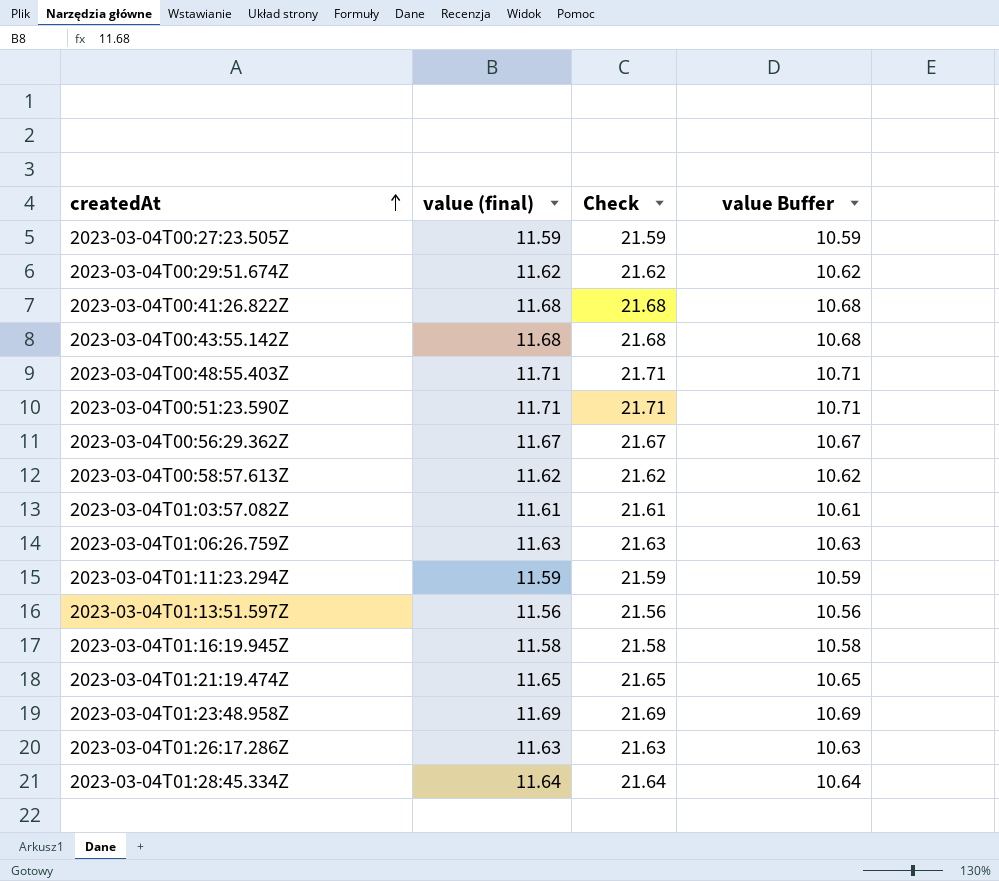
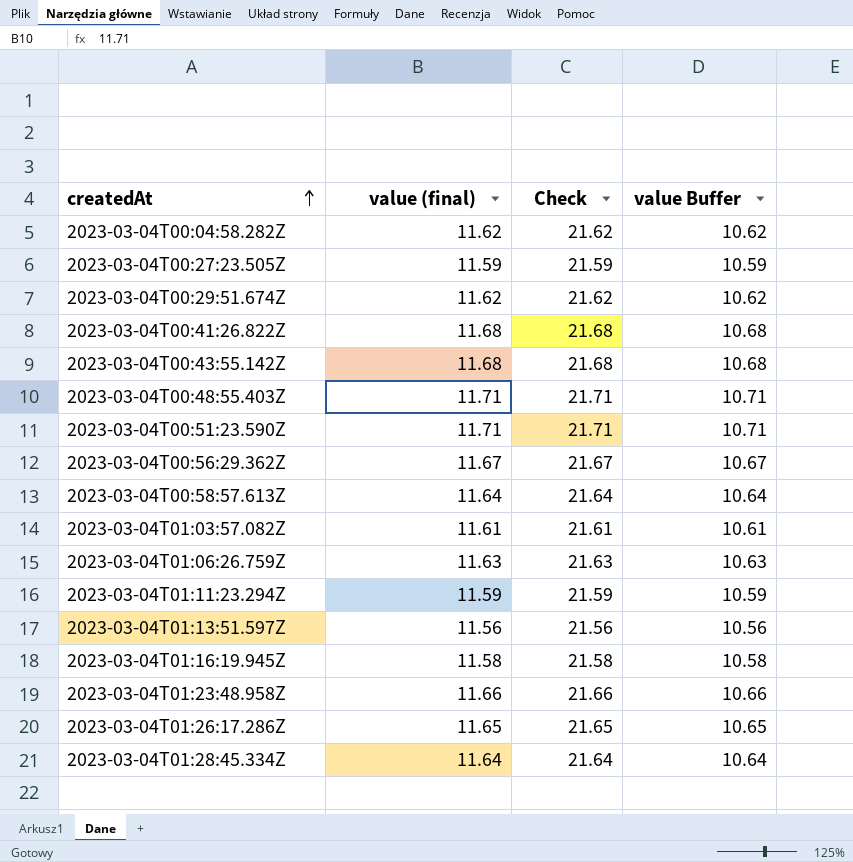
row 2023-03-04T01:21:19.474Z: 11.65 | 21.65 | 10.65 -> none
row 2023-03-04T00:04:58.282Z: none -> 11.62 | 21.62 | 10.62
2023-03-04T00:58:57.613Z | value (final): 11.62 -> 11.64
2023-03-04T00:58:57.613Z | Check: 21.62 -> 21.64
2023-03-04T00:58:57.613Z | value Buffer: 10.62 -> 10.64
2023-03-04T01:23:48.958Z | value (final): 11.69 -> 11.66
2023-03-04T01:23:48.958Z | Check: 21.69 -> 21.66
2023-03-04T01:23:48.958Z | value Buffer: 10.69 -> 10.66
2023-03-04T01:26:17.286Z | value (final): 11.63 -> 11.65
2023-03-04T01:26:17.286Z | Check: 21.63 -> 21.65
2023-03-04T01:26:17.286Z | value Buffer: 10.63 -> 10.65

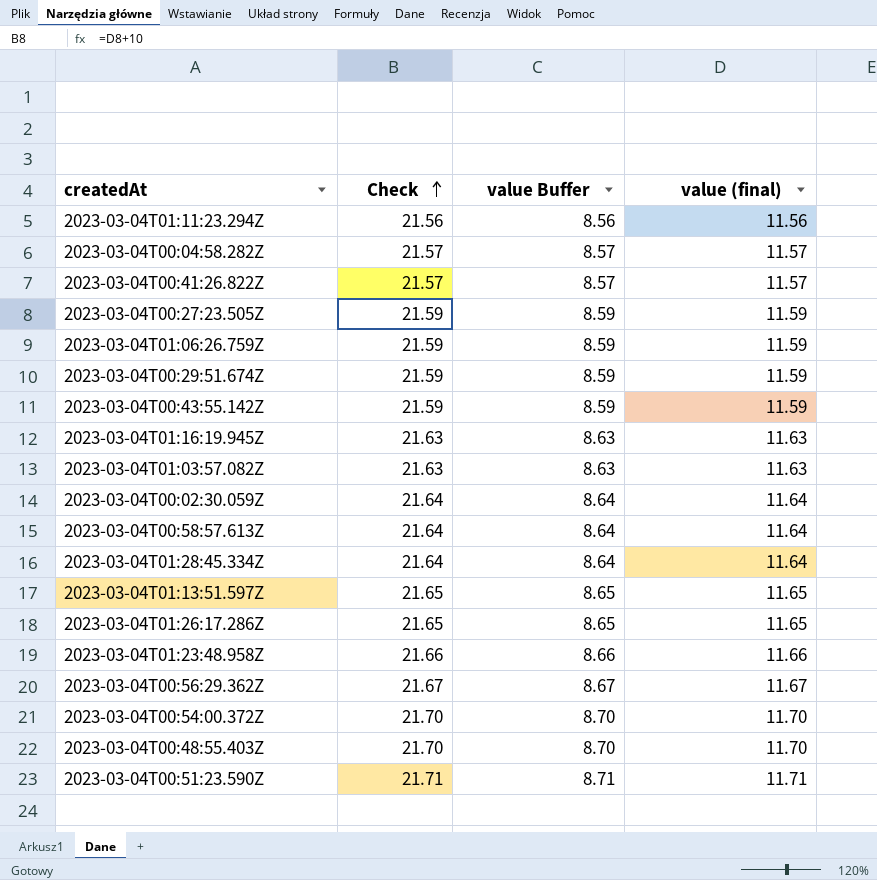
row order: createdAt ascending -> Check ascending
column value Buffer | formula: [value (final)] - 1 -> [value (final)] - 3
column value (final) | position: 2 -> 4
2023-03-04T01:11:23.294Z | Check: 21.59 -> 21.56
2023-03-04T01:11:23.294Z | value (final): 11.59 -> 11.56
2023-03-04T00:04:58.282Z | Check: 21.62 -> 21.57
2023-03-04T00:04:58.282Z | value (final): 11.62 -> 11.57
2023-03-04T00:41:26.822Z | Check: 21.68 -> 21.57
2023-03-04T00:41:26.822Z | value (final): 11.68 -> 11.57
2023-03-04T01:06:26.759Z | Check: 21.63 -> 21.59
2023-03-04T01:06:26.759Z | value (final): 11.63 -> 11.59
2023-03-04T00:29:51.674Z | Check: 21.62 -> 21.59
2023-03-04T00:29:51.674Z | value (final): 11.62 -> 11.59
2023-03-04T00:43:55.142Z | Check: 21.68 -> 21.59
2023-03-04T00:43:55.142Z | value (final): 11.68 -> 11.59
2023-03-04T01:16:19.945Z | Check: 21.58 -> 21.63
2023-03-04T01:16:19.945Z | value (final): 11.58 -> 11.63
2023-03-04T01:03:57.082Z | Check: 21.61 -> 21.63
2023-03-04T01:03:57.082Z | value (final): 11.61 -> 11.63
row 2023-03-04T00:02:30.059Z: none -> 21.64 | 8.64 | 11.64
2023-03-04T01:13:51.597Z | Check: 21.56 -> 21.65
2023-03-04T01:13:51.597Z | value (final): 11.56 -> 11.65
row 2023-03-04T00:54:00.372Z: none -> 21.70 | 8.70 | 11.70
2023-03-04T00:48:55.403Z | Check: 21.71 -> 21.70
2023-03-04T00:48:55.403Z | value (final): 11.71 -> 11.70

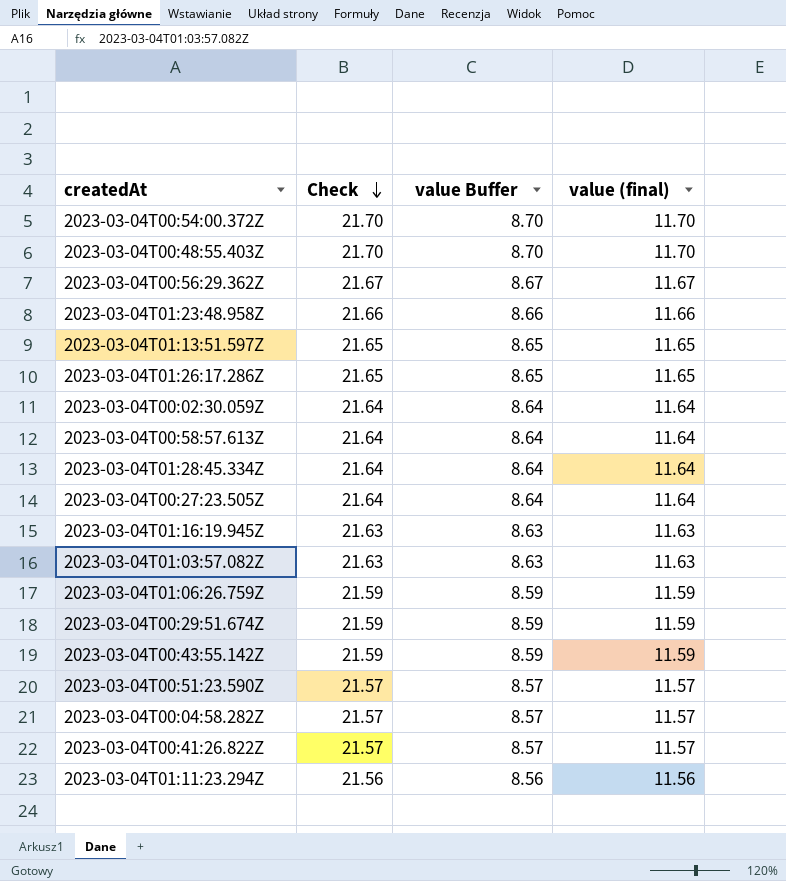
row order: Check ascending -> Check descending
2023-03-04T00:27:23.505Z | Check: 21.59 -> 21.64
2023-03-04T00:27:23.505Z | value Buffer: 8.59 -> 8.64
2023-03-04T00:27:23.505Z | value (final): 11.59 -> 11.64
2023-03-04T00:51:23.590Z | Check: 21.71 -> 21.57
2023-03-04T00:51:23.590Z | value Buffer: 8.71 -> 8.57
2023-03-04T00:51:23.590Z | value (final): 11.71 -> 11.57

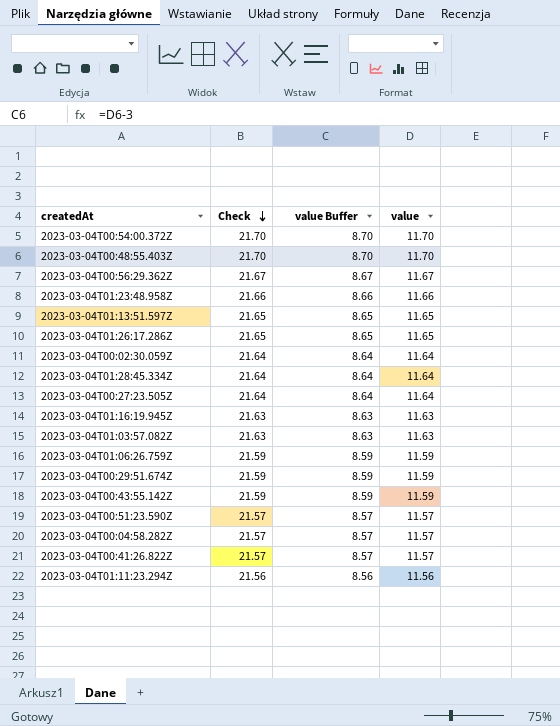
column name: value (final) -> value
row 2023-03-04T00:58:57.613Z: 21.64 | 8.64 | 11.64 -> none

